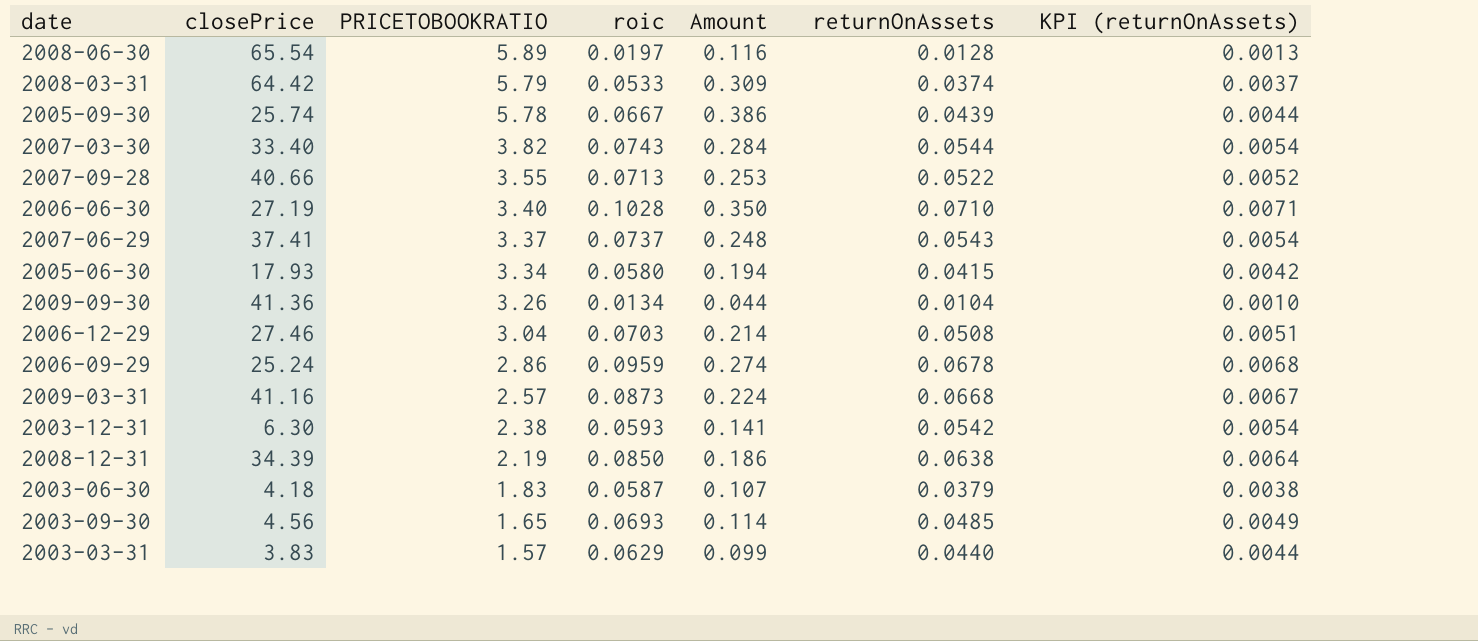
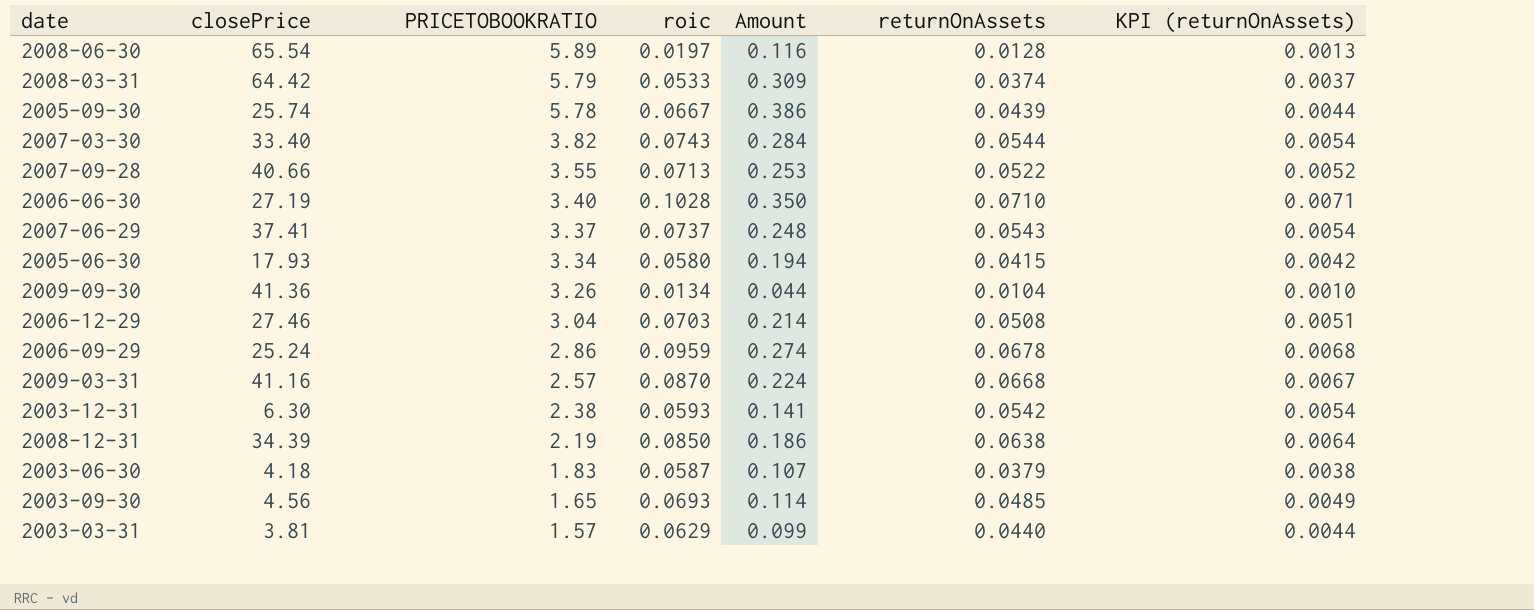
2009-03-31 | roic: 0.0873 -> 0.0870
2003-03-31 | closePrice: 3.83 -> 3.81

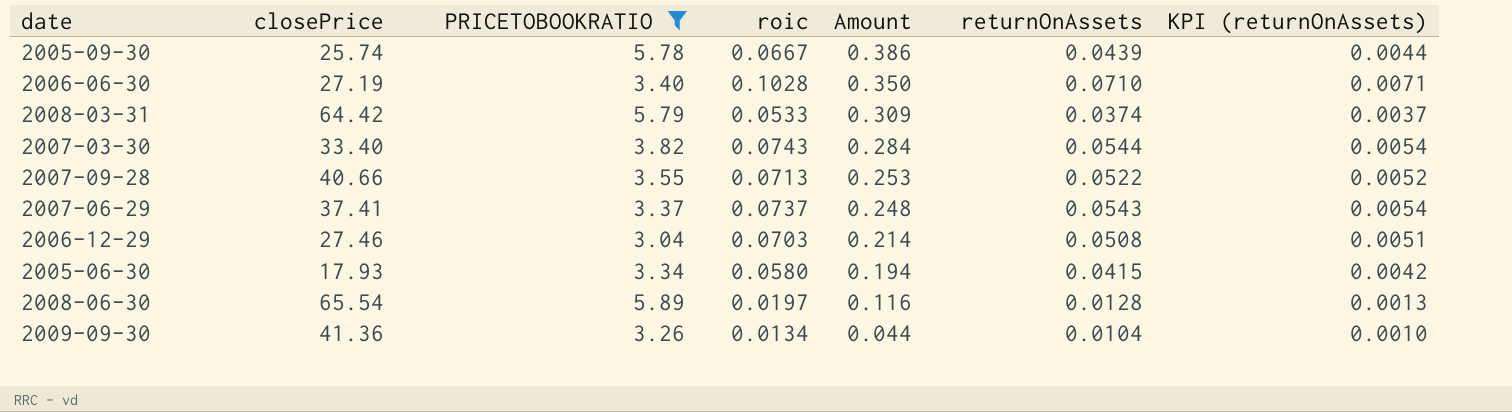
filter: none -> PRICETOBOOKRATIO >= 3.04
row order: PRICETOBOOKRATIO descending -> Amount descending

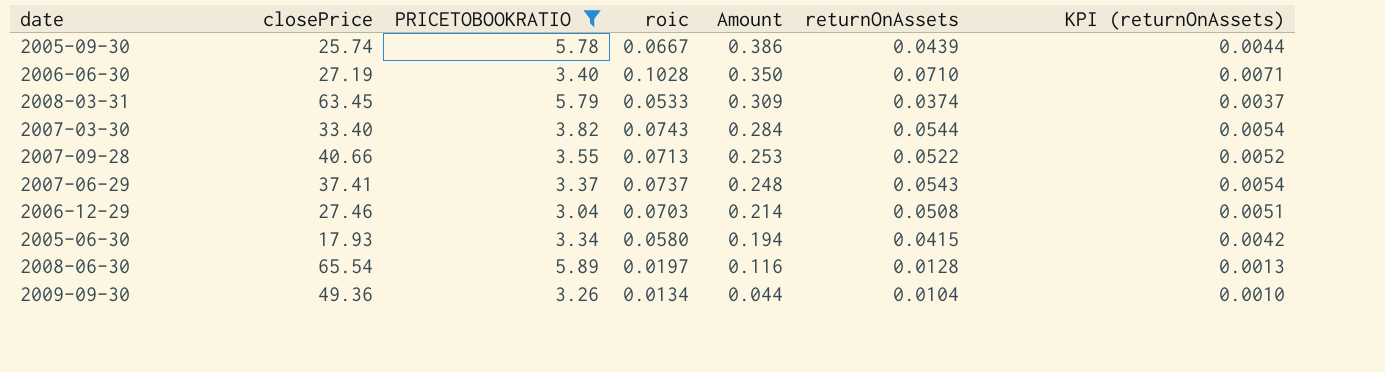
2008-03-31 | closePrice: 64.42 -> 63.45
2009-09-30 | closePrice: 41.36 -> 49.36

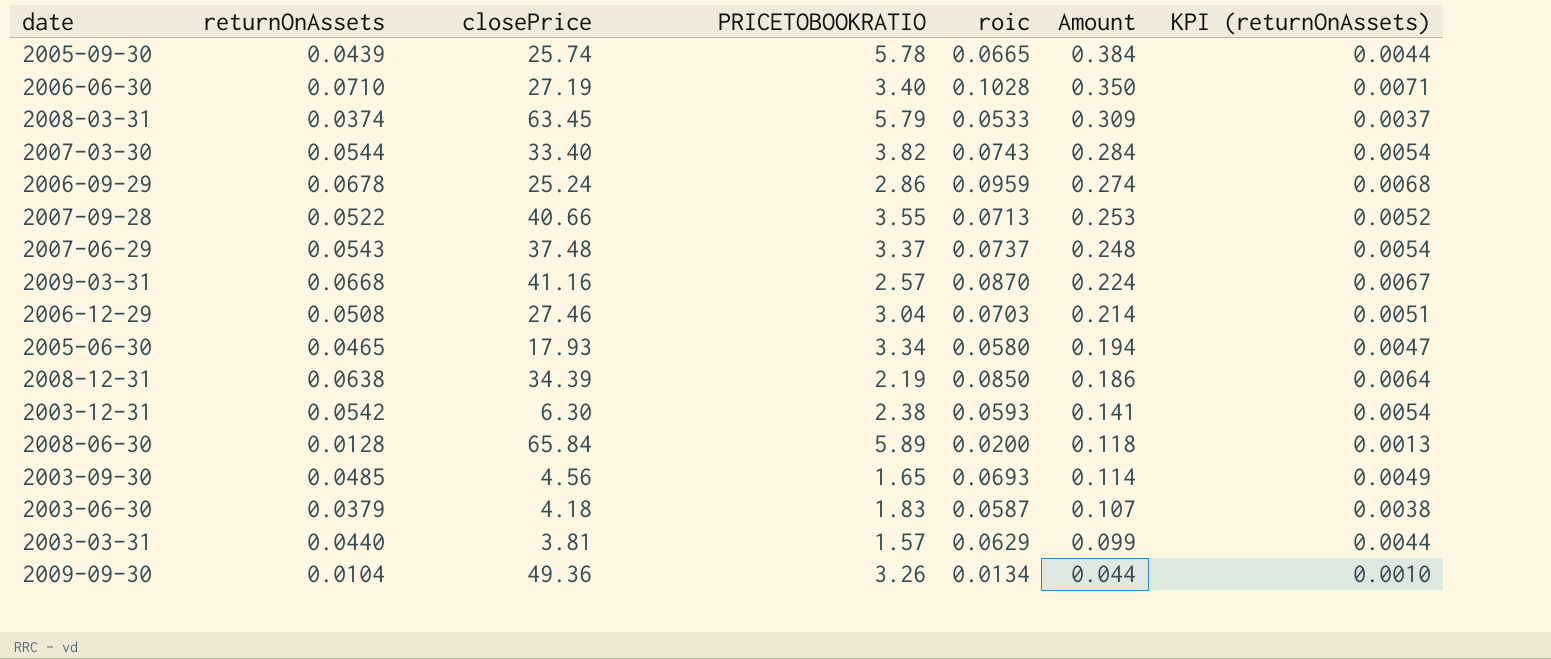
filter: PRICETOBOOKRATIO >= 3.04 -> none
column returnOnAssets | position: 6 -> 2
2005-09-30 | roic: 0.0667 -> 0.0665
2005-09-30 | Amount: 0.386 -> 0.384
2007-06-29 | closePrice: 37.41 -> 37.48
2005-06-30 | returnOnAssets: 0.0415 -> 0.0465
2005-06-30 | KPI (returnOnAssets): 0.0042 -> 0.0047
2008-06-30 | closePrice: 65.54 -> 65.84
2008-06-30 | roic: 0.0197 -> 0.0200
2008-06-30 | Amount: 0.116 -> 0.118

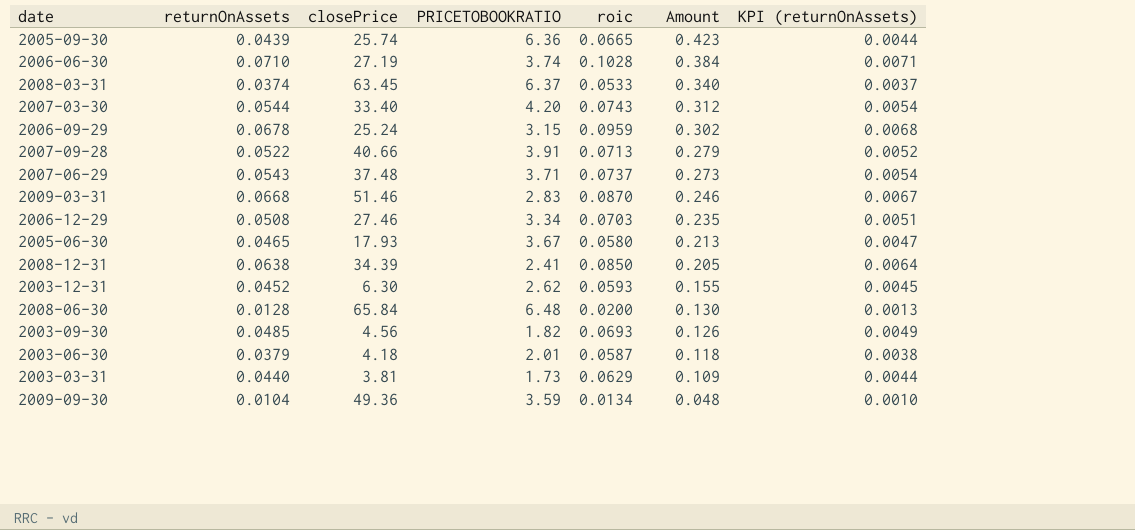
2005-09-30 | PRICETOBOOKRATIO: 5.78 -> 6.36
2005-09-30 | Amount: 0.384 -> 0.423
2006-06-30 | PRICETOBOOKRATIO: 3.40 -> 3.74
2006-06-30 | Amount: 0.350 -> 0.384
2008-03-31 | PRICETOBOOKRATIO: 5.79 -> 6.37
2008-03-31 | Amount: 0.309 -> 0.340
2007-03-30 | PRICETOBOOKRATIO: 3.82 -> 4.20
2007-03-30 | Amount: 0.284 -> 0.312
2006-09-29 | PRICETOBOOKRATIO: 2.86 -> 3.15
2006-09-29 | Amount: 0.274 -> 0.302
2007-09-28 | PRICETOBOOKRATIO: 3.55 -> 3.91
2007-09-28 | Amount: 0.253 -> 0.279
2007-06-29 | PRICETOBOOKRATIO: 3.37 -> 3.71
2007-06-29 | Amount: 0.248 -> 0.273
2009-03-31 | closePrice: 41.16 -> 51.46
2009-03-31 | PRICETOBOOKRATIO: 2.57 -> 2.83
2009-03-31 | Amount: 0.224 -> 0.246
2006-12-29 | PRICETOBOOKRATIO: 3.04 -> 3.34
2006-12-29 | Amount: 0.214 -> 0.235
2005-06-30 | PRICETOBOOKRATIO: 3.34 -> 3.67
2005-06-30 | Amount: 0.194 -> 0.213
2008-12-31 | PRICETOBOOKRATIO: 2.19 -> 2.41
2008-12-31 | Amount: 0.186 -> 0.205
2003-12-31 | returnOnAssets: 0.0542 -> 0.0452
2003-12-31 | PRICETOBOOKRATIO: 2.38 -> 2.62
2003-12-31 | Amount: 0.141 -> 0.155
2003-12-31 | KPI (returnOnAssets): 0.0054 -> 0.0045
2008-06-30 | PRICETOBOOKRATIO: 5.89 -> 6.48
2008-06-30 | Amount: 0.118 -> 0.130
2003-09-30 | PRICETOBOOKRATIO: 1.65 -> 1.82
2003-09-30 | Amount: 0.114 -> 0.126
2003-06-30 | PRICETOBOOKRATIO: 1.83 -> 2.01
2003-06-30 | Amount: 0.107 -> 0.118
2003-03-31 | PRICETOBOOKRATIO: 1.57 -> 1.73
2003-03-31 | Amount: 0.099 -> 0.109
2009-09-30 | PRICETOBOOKRATIO: 3.26 -> 3.59
2009-09-30 | Amount: 0.044 -> 0.048

